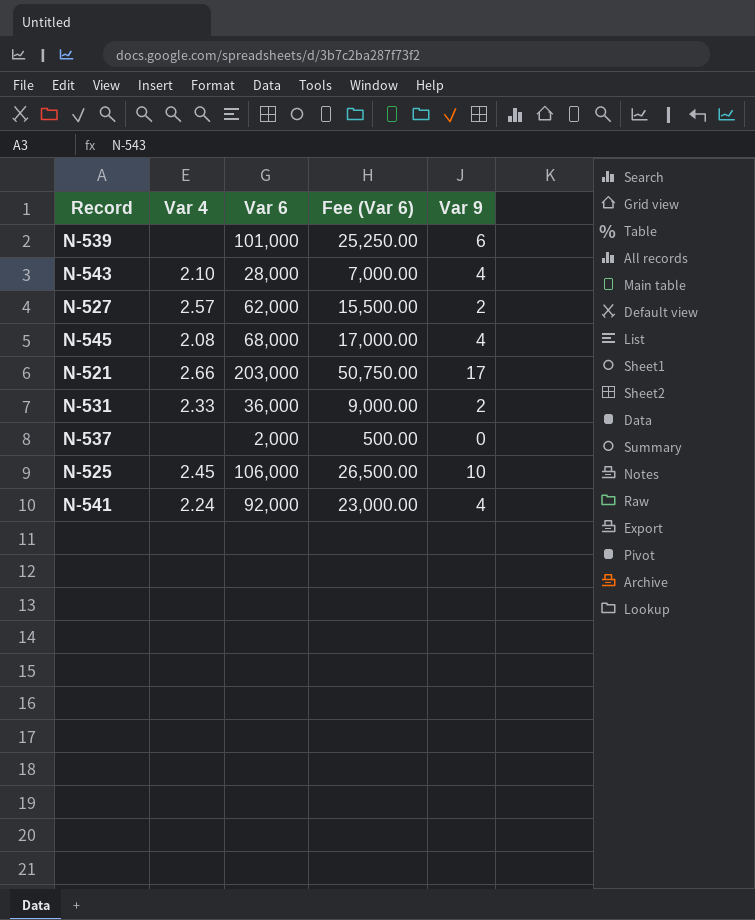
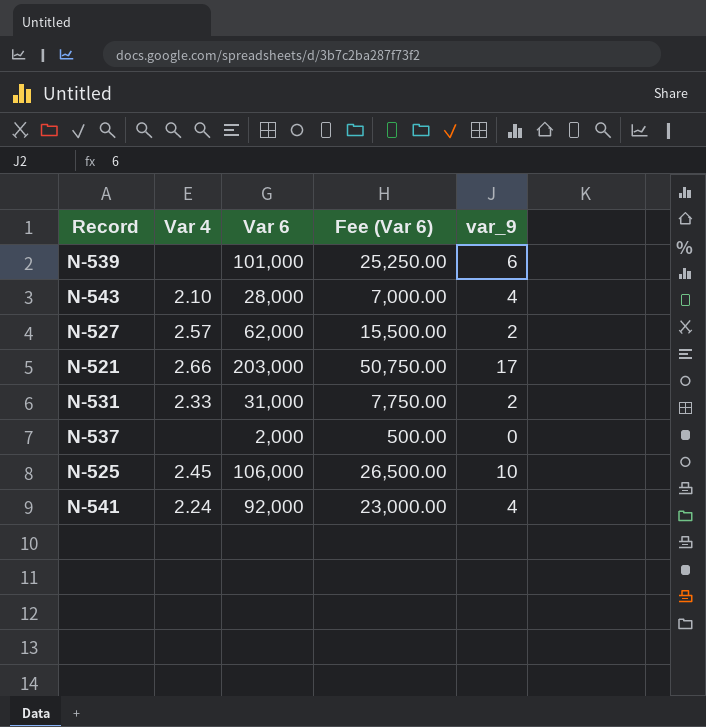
column name: Var 9 -> var_9
row N-545: 2.08 | 68,000 | 17,000.00 | 4 -> none
N-531 | Var 6: 36,000 -> 31,000
N-531 | Fee (Var 6): 9,000.00 -> 7,750.00

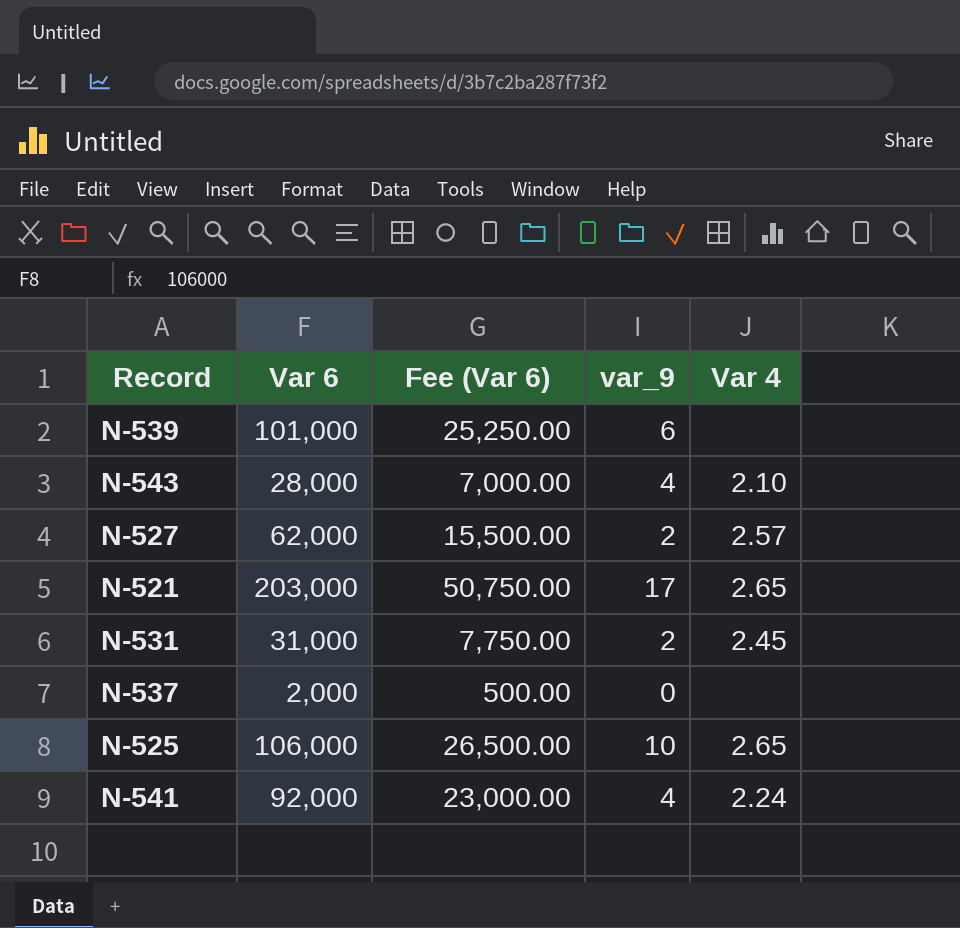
column Var 4 | position: 2 -> 5
N-521 | Var 4: 2.66 -> 2.65
N-531 | Var 4: 2.33 -> 2.45
N-525 | Var 4: 2.45 -> 2.65

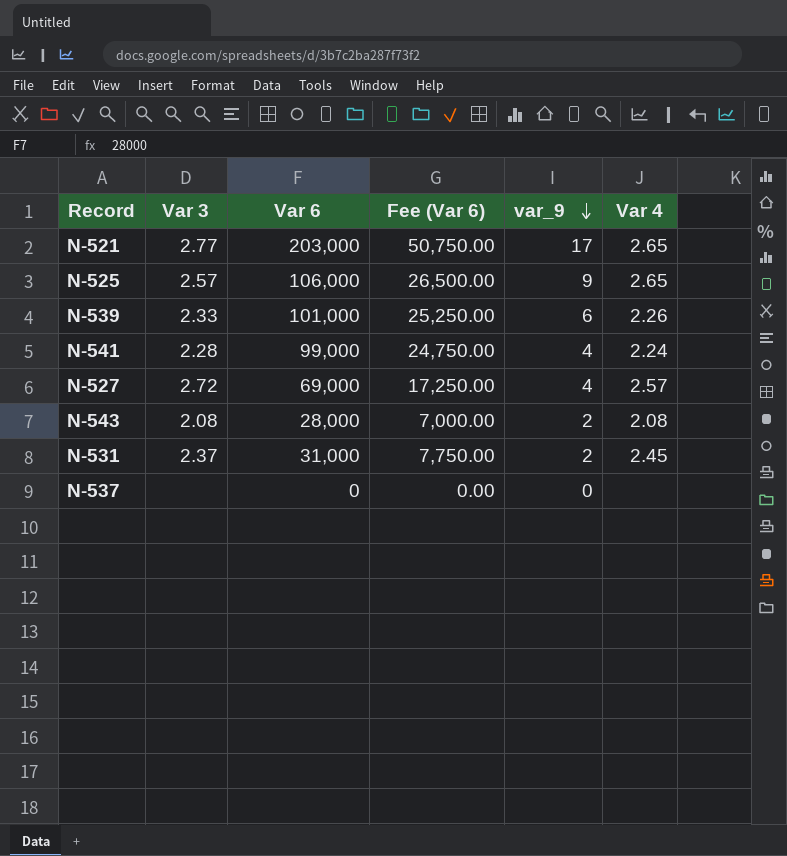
row order: none -> var_9 descending
column Var 3 | position: none -> 2
N-525 | var_9: 10 -> 9
N-539 | Var 4: none -> 2.26
N-541 | Var 6: 92,000 -> 99,000
N-541 | Fee (Var 6): 23,000.00 -> 24,750.00
N-527 | Var 6: 62,000 -> 69,000
N-527 | Fee (Var 6): 15,500.00 -> 17,250.00
N-527 | var_9: 2 -> 4
N-543 | var_9: 4 -> 2
N-543 | Var 4: 2.10 -> 2.08
N-537 | Var 6: 2,000 -> 0
N-537 | Fee (Var 6): 500.00 -> 0.00

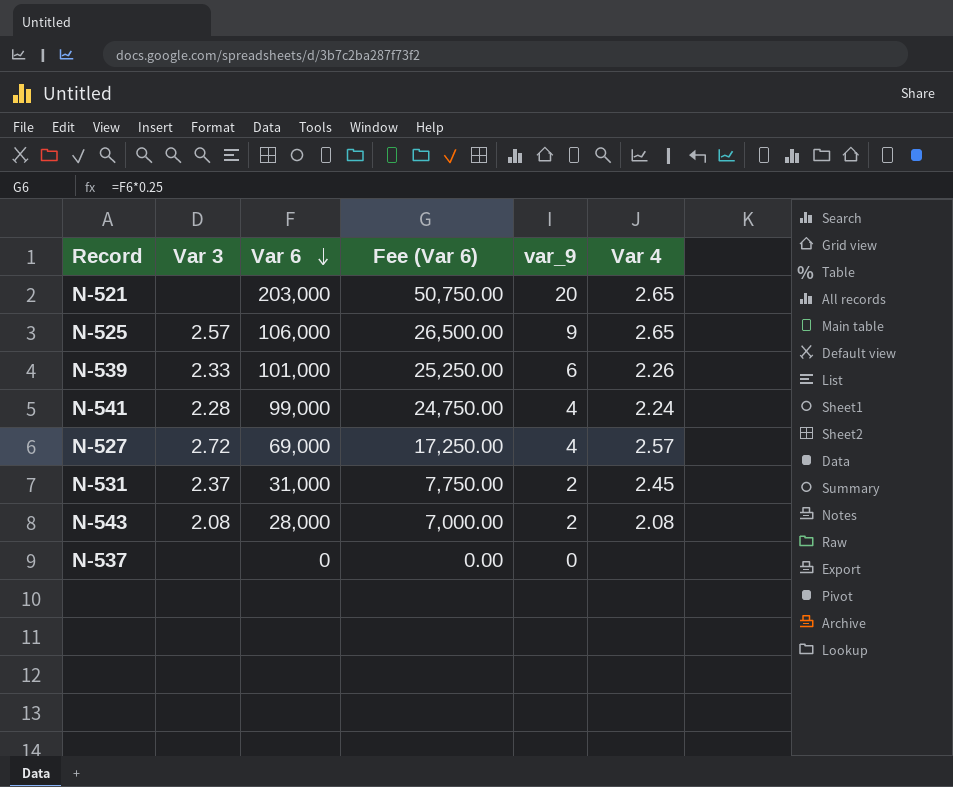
row order: var_9 descending -> Var 6 descending
N-521 | Var 3: 2.77 -> none
N-521 | var_9: 17 -> 20

